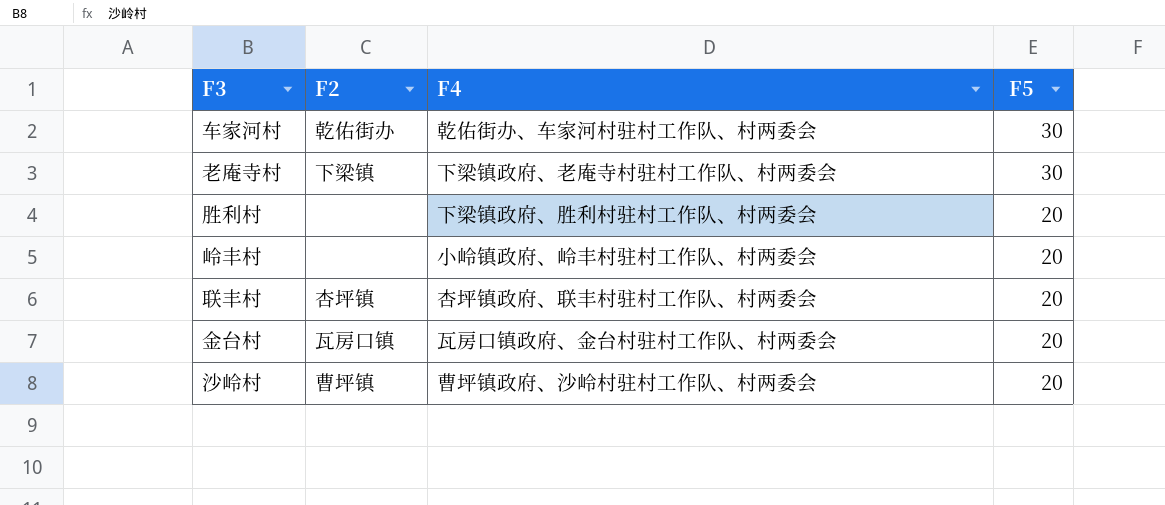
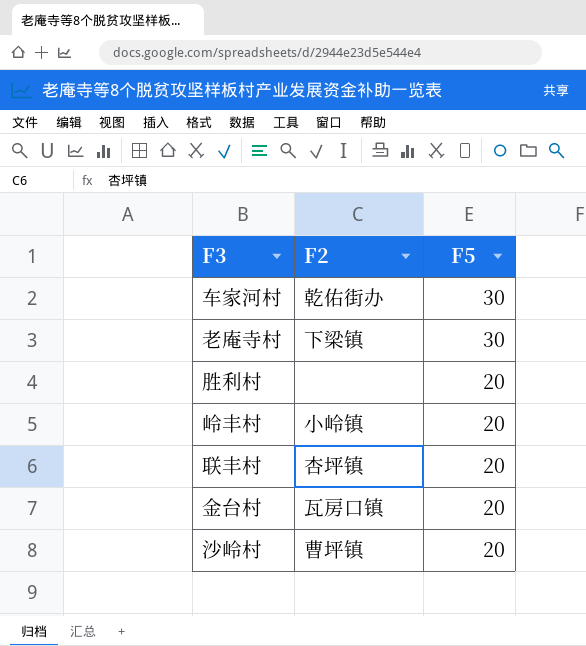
column F4 | position: 3 -> none
岭丰村 | F2: none -> 小岭镇

